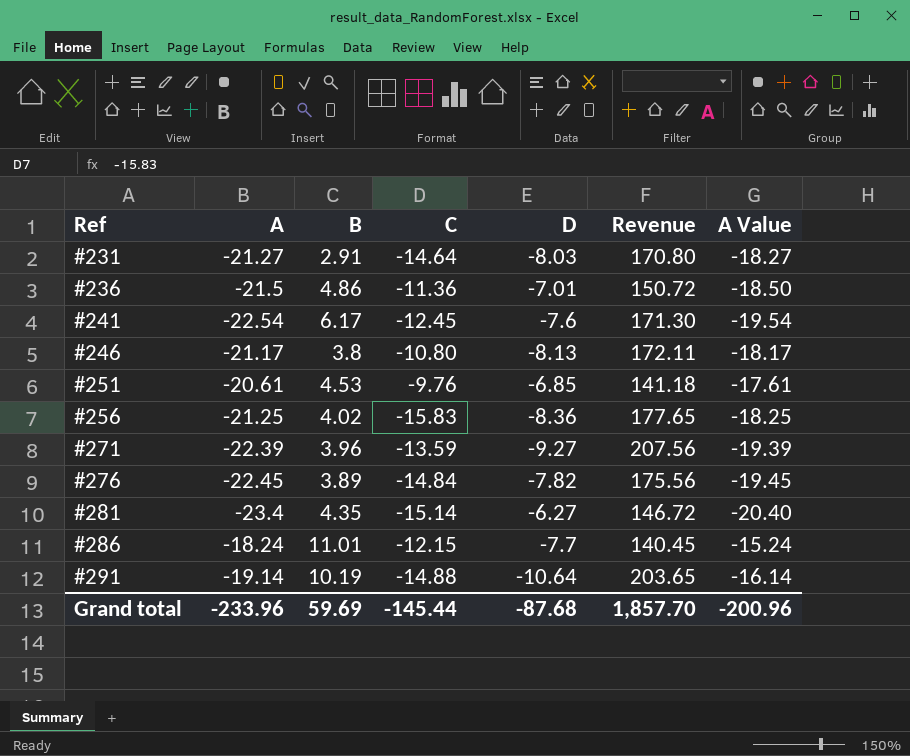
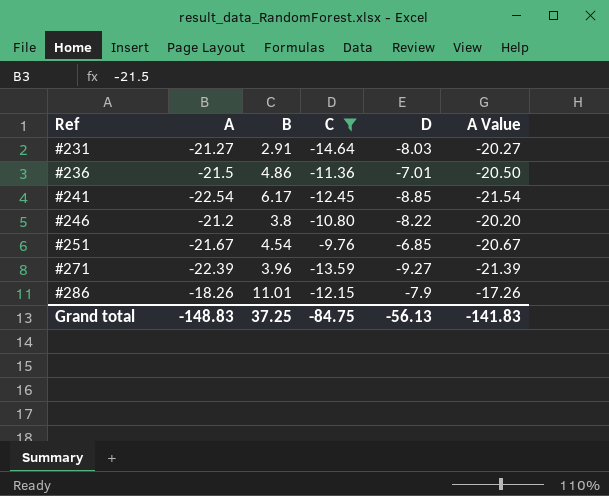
filter: none -> C >= -14.64
column Revenue | formula: [A] * [D] -> none
column A Value | formula: [A] + 3 -> [A] + 1
#241 | D: -7.6 -> -8.85
#246 | A: -21.17 -> -21.2
#246 | D: -8.13 -> -8.22
#251 | A: -20.61 -> -21.67
#251 | B: 4.53 -> 4.54
#286 | A: -18.24 -> -18.26
#286 | D: -7.7 -> -7.9
Grand total | A: -233.96 -> -148.83
Grand total | B: 59.69 -> 37.25
Grand total | C: -145.44 -> -84.75
Grand total | D: -87.68 -> -56.13
Grand total | A Value: -200.96 -> -141.83

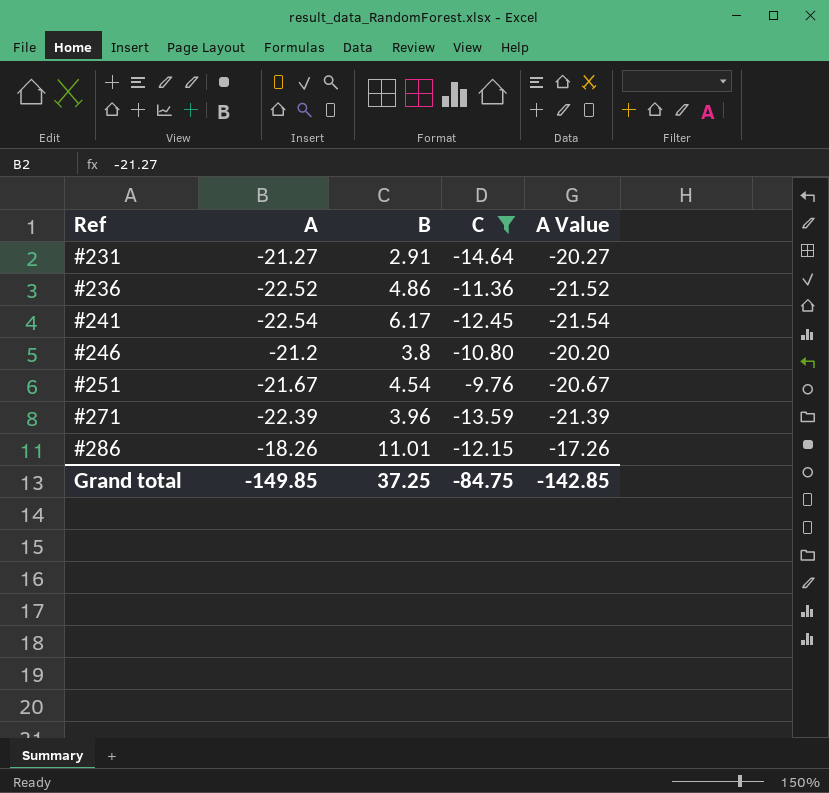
column D | position: 5 -> none
#236 | A: -21.5 -> -22.52
#236 | A Value: -20.50 -> -21.52
Grand total | A: -148.83 -> -149.85
Grand total | A Value: -141.83 -> -142.85

